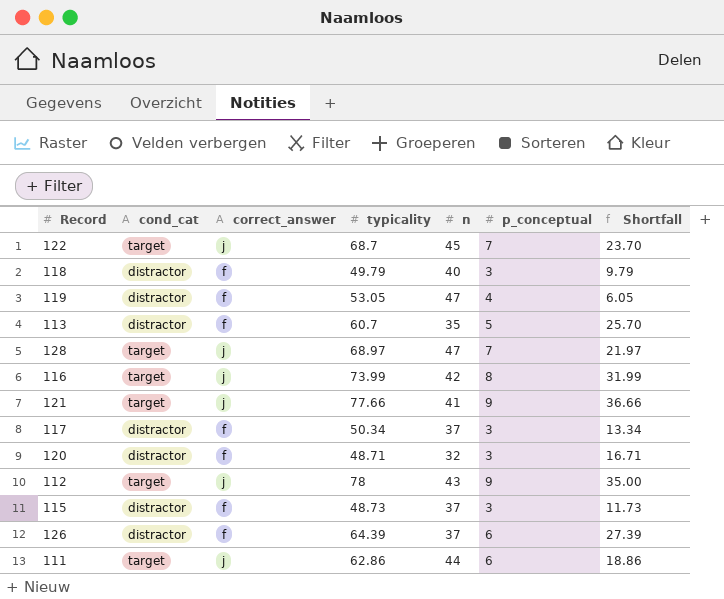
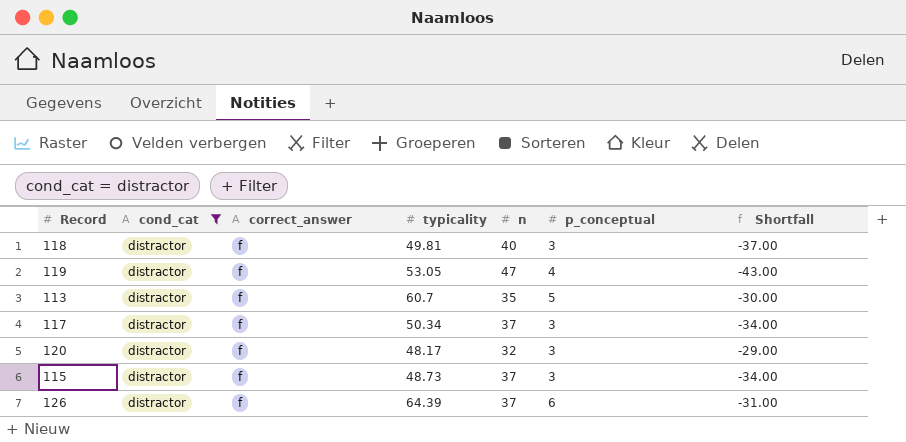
filter: none -> cond_cat = distractor
column Shortfall | formula: [typicality] - [n] -> [p_conceptual] - [n]
118 | typicality: 49.79 -> 49.81
120 | typicality: 48.71 -> 48.17

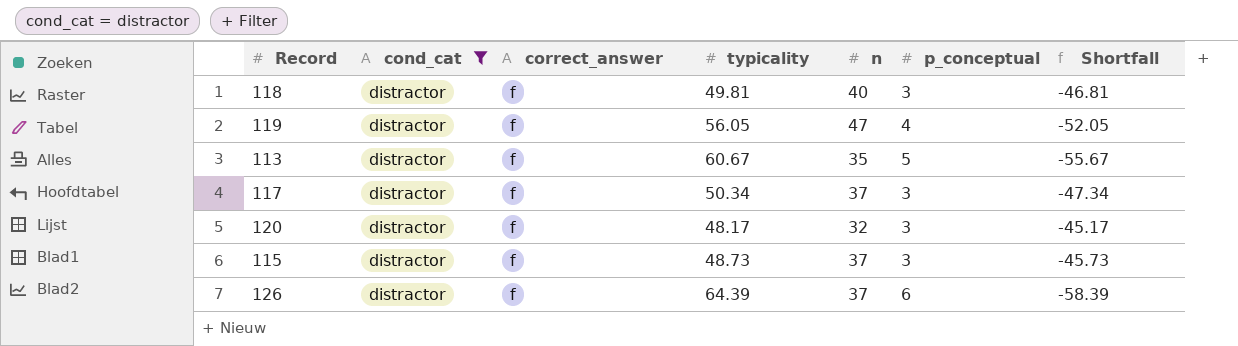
column Shortfall | formula: [p_conceptual] - [n] -> [p_conceptual] - [typicality]
119 | typicality: 53.05 -> 56.05
113 | typicality: 60.7 -> 60.67

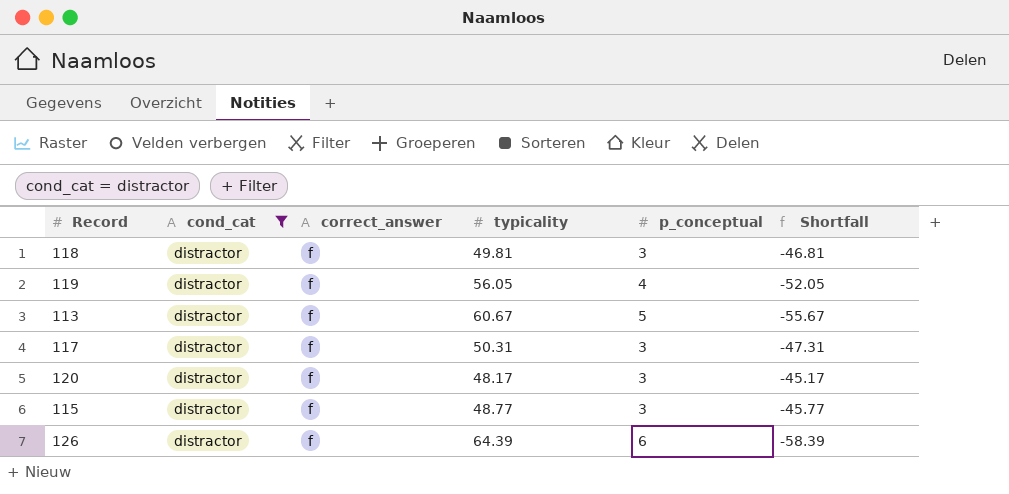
column n | position: 5 -> none
117 | typicality: 50.34 -> 50.31
117 | Shortfall: -47.34 -> -47.31
115 | typicality: 48.73 -> 48.77
115 | Shortfall: -45.73 -> -45.77

